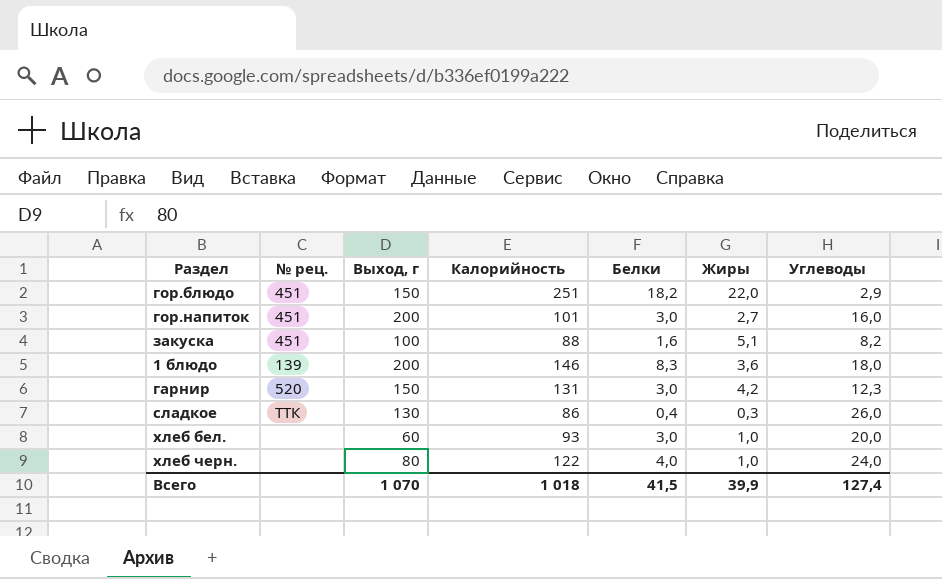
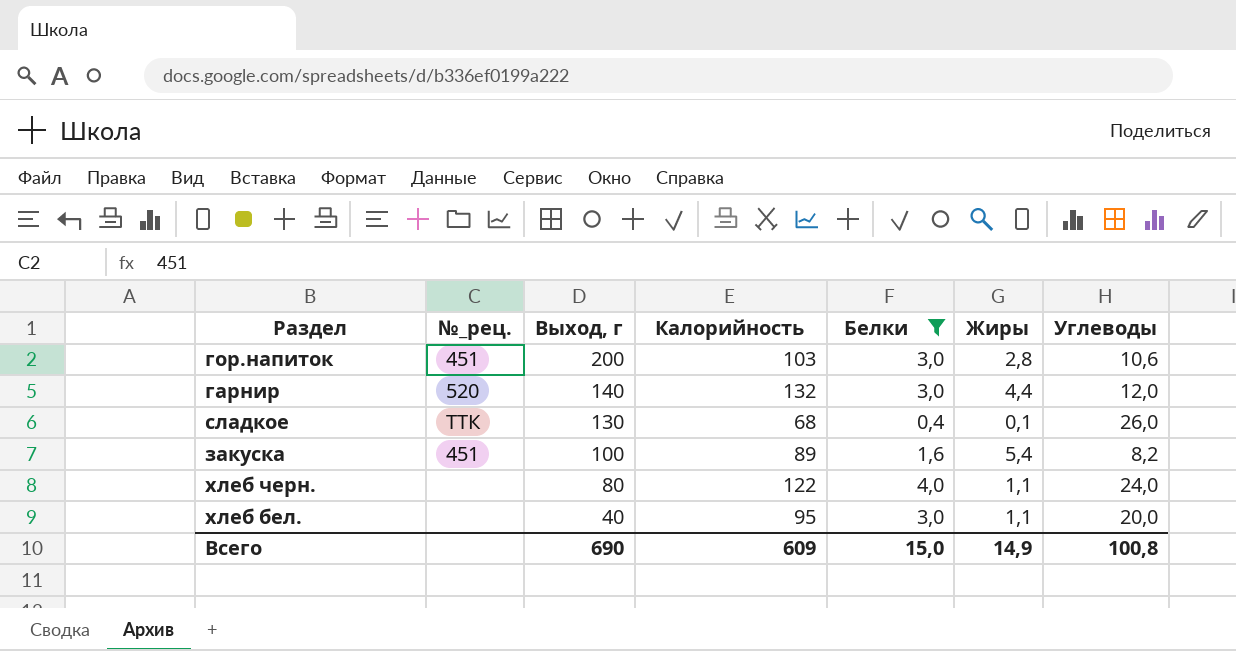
filter: none -> Белки <= 4,0
row order: none -> Выход, г descending
column name: № рец. -> №_рец.
гор.напиток | Калорийность: 101 -> 103
гор.напиток | Жиры: 2,7 -> 2,8
гор.напиток | Углеводы: 16,0 -> 10,6
гарнир | Выход, г: 150 -> 140
гарнир | Калорийность: 131 -> 132
гарнир | Жиры: 4,2 -> 4,4
гарнир | Углеводы: 12,3 -> 12,0
сладкое | Калорийность: 86 -> 68
сладкое | Жиры: 0,3 -> 0,1
закуска | Калорийность: 88 -> 89
закуска | Жиры: 5,1 -> 5,4
хлеб черн. | Жиры: 1,0 -> 1,1
хлеб бел. | Выход, г: 60 -> 40
хлеб бел. | Калорийность: 93 -> 95
хлеб бел. | Жиры: 1,0 -> 1,1
Всего | Выход, г: 1 070 -> 690
Всего | Калорийность: 1 018 -> 609
Всего | Белки: 41,5 -> 15,0
Всего | Жиры: 39,9 -> 14,9
Всего | Углеводы: 127,4 -> 100,8

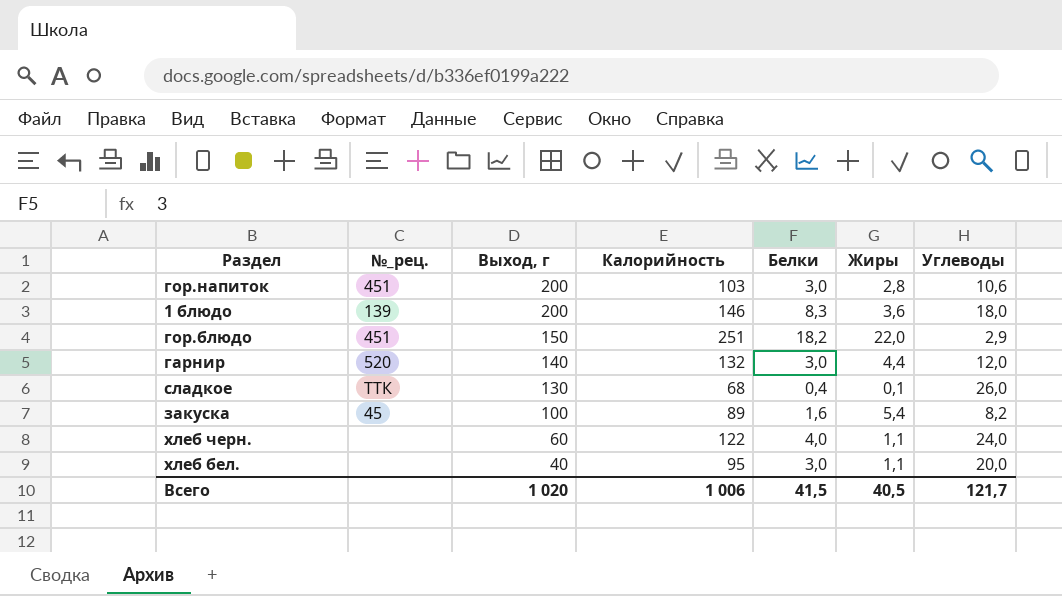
filter: Белки <= 4,0 -> none
закуска | №_рец.: 451 -> 45
хлеб черн. | Выход, г: 80 -> 60
Всего | Выход, г: 690 -> 1 020
Всего | Калорийность: 609 -> 1 006
Всего | Белки: 15,0 -> 41,5
Всего | Жиры: 14,9 -> 40,5
Всего | Углеводы: 100,8 -> 121,7

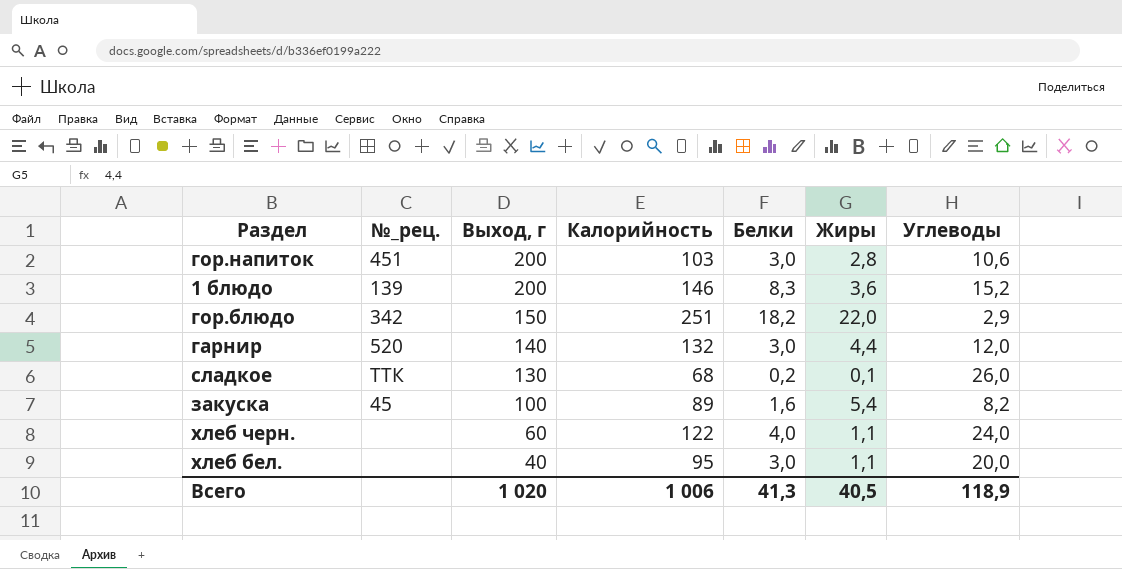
1 блюдо | Углеводы: 18,0 -> 15,2
гор.блюдо | №_рец.: 451 -> 342
сладкое | Белки: 0,4 -> 0,2
Всего | Белки: 41,5 -> 41,3
Всего | Углеводы: 121,7 -> 118,9

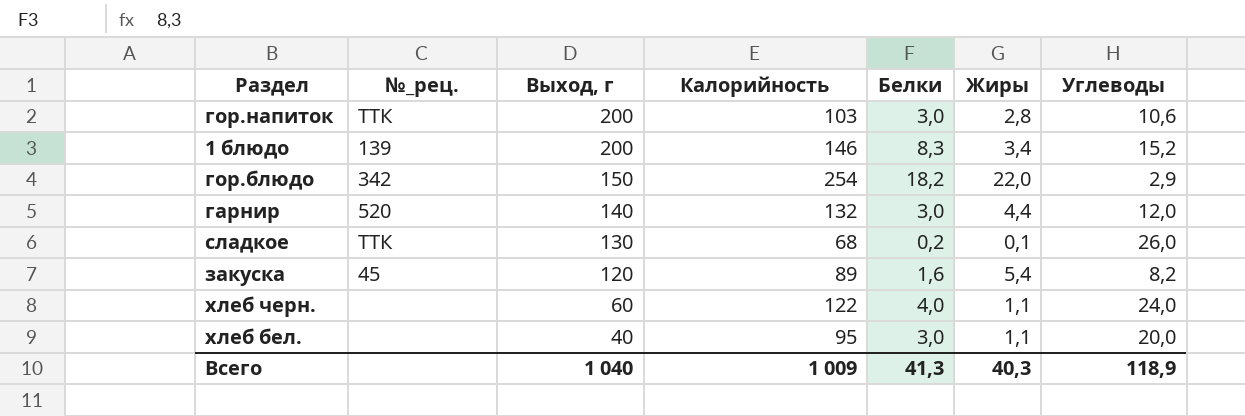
гор.напиток | №_рец.: 451 -> ТТК
1 блюдо | Жиры: 3,6 -> 3,4
гор.блюдо | Калорийность: 251 -> 254
закуска | Выход, г: 100 -> 120
Всего | Выход, г: 1 020 -> 1 040
Всего | Калорийность: 1 006 -> 1 009
Всего | Жиры: 40,5 -> 40,3

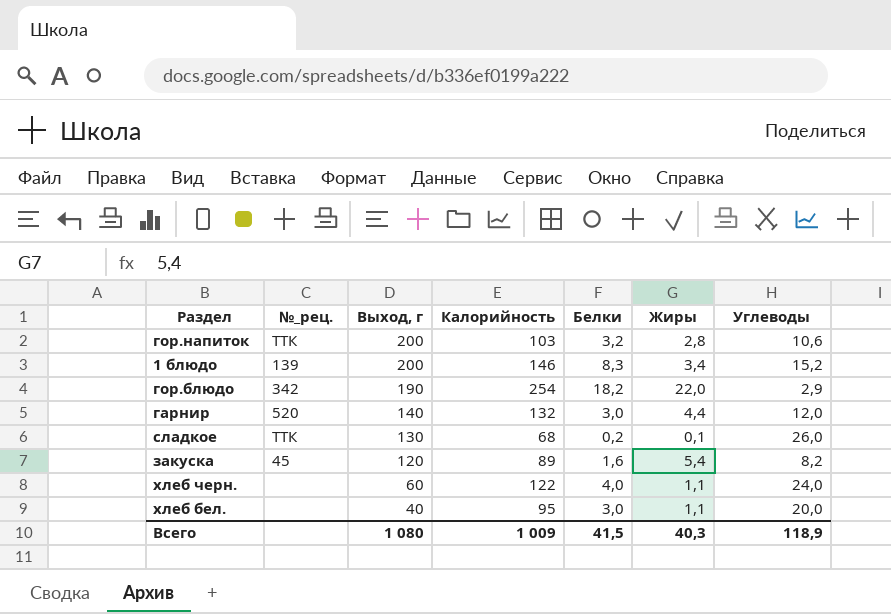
гор.напиток | Белки: 3,0 -> 3,2
гор.блюдо | Выход, г: 150 -> 190
Всего | Выход, г: 1 040 -> 1 080
Всего | Белки: 41,3 -> 41,5

